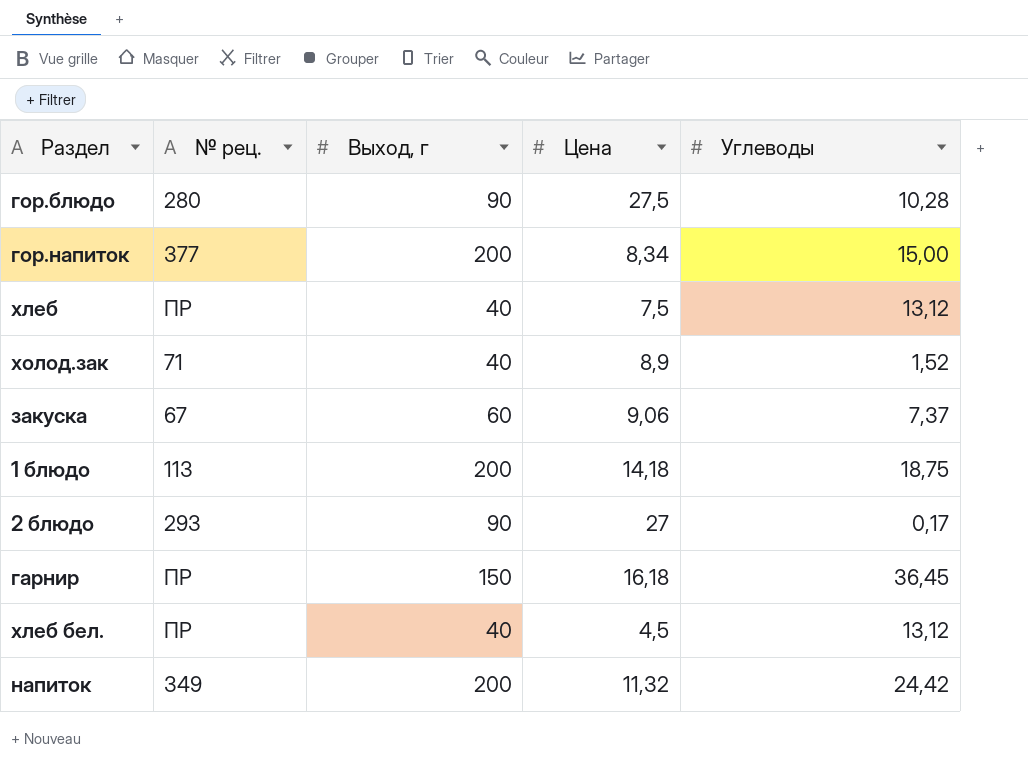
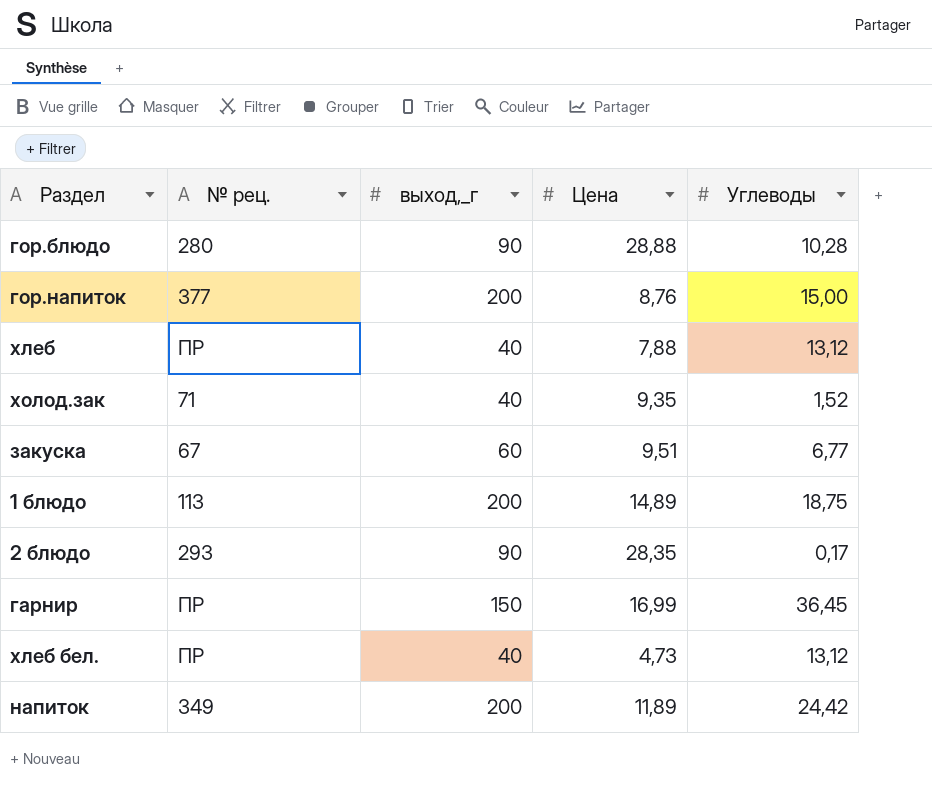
column name: Выход, г -> выход,_г
гор.блюдо | Цена: 27,5 -> 28,88
гор.напиток | Цена: 8,34 -> 8,76
хлеб | Цена: 7,5 -> 7,88
холод.зак | Цена: 8,9 -> 9,35
закуска | Цена: 9,06 -> 9,51
закуска | Углеводы: 7,37 -> 6,77
1 блюдо | Цена: 14,18 -> 14,89
2 блюдо | Цена: 27 -> 28,35
гарнир | Цена: 16,18 -> 16,99
хлеб бел. | Цена: 4,5 -> 4,73
напиток | Цена: 11,32 -> 11,89

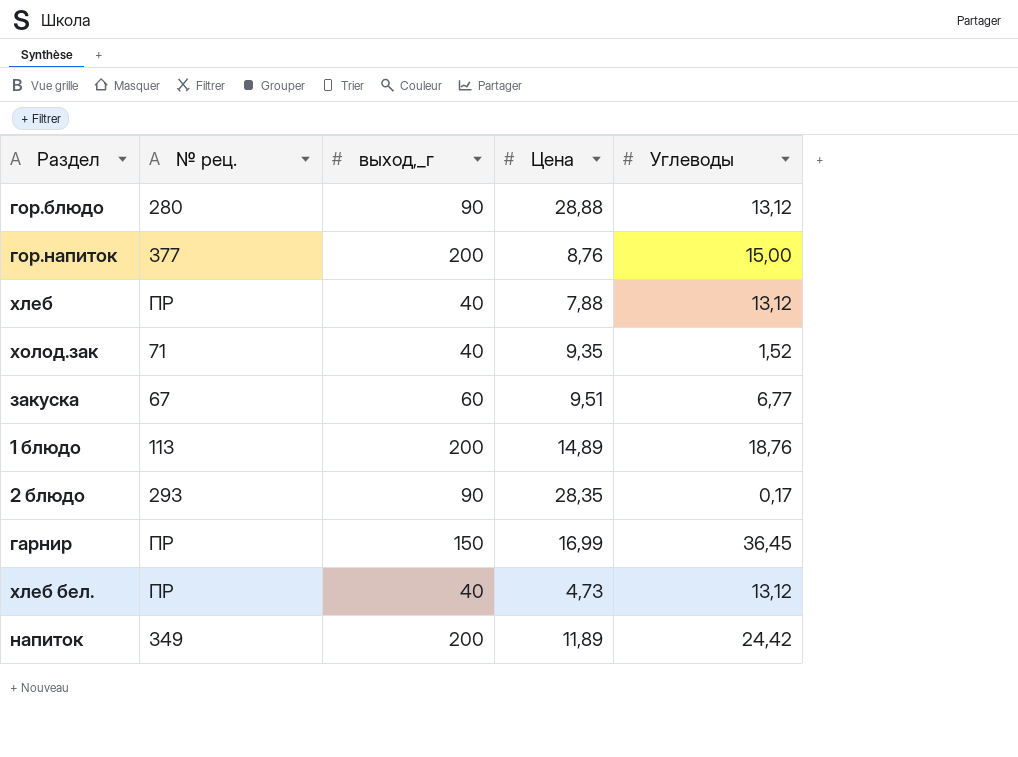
гор.блюдо | Углеводы: 10,28 -> 13,12
1 блюдо | Углеводы: 18,75 -> 18,76

